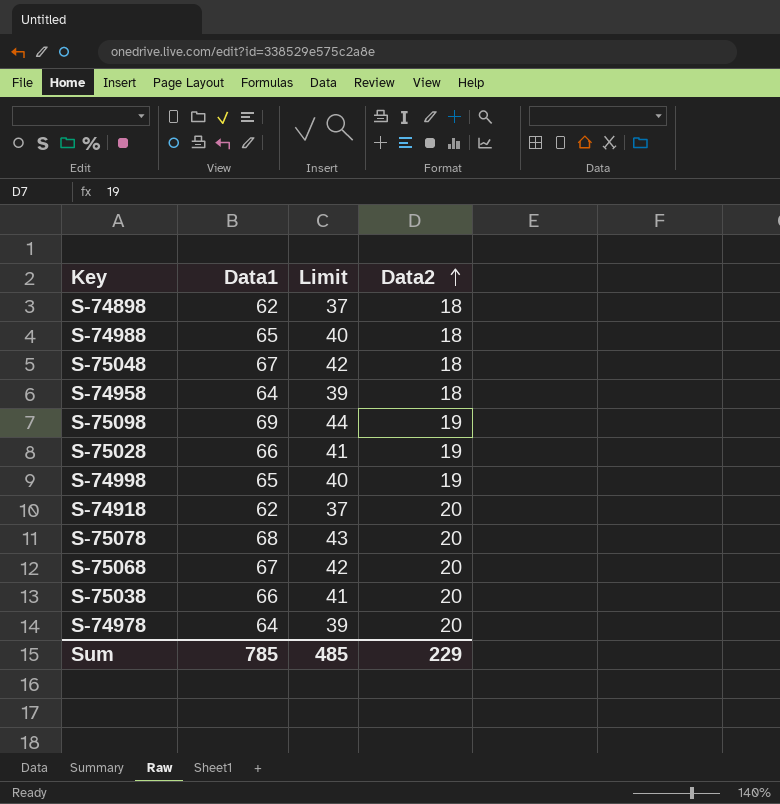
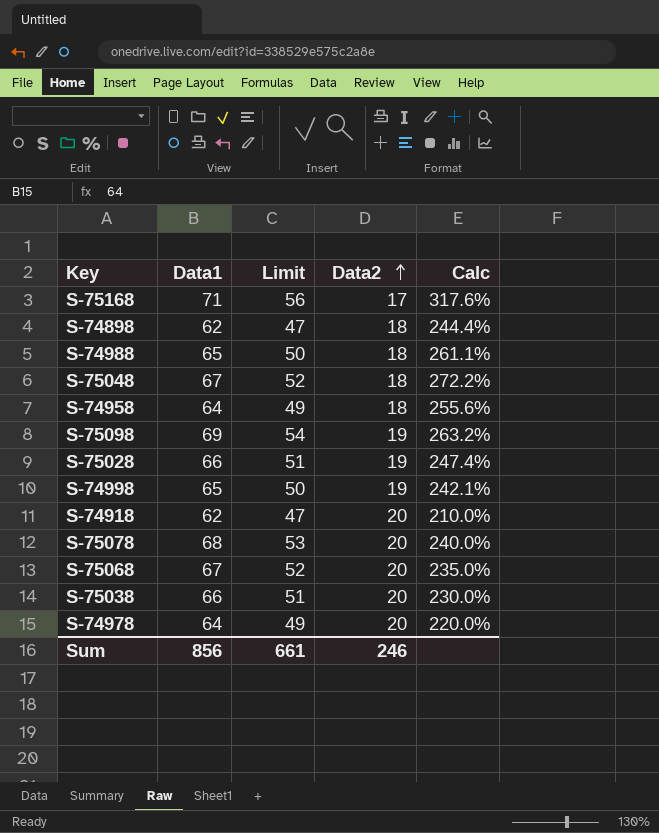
column Limit | formula: [Data1] - 25 -> [Data1] - 15
column Calc | formula: none -> ([Data1] - [Data2]) / [Data2]
row S-75168: none -> 71 | 56 | 17 | 317.6%
Sum | Data1: 785 -> 856
Sum | Limit: 485 -> 661
Sum | Data2: 229 -> 246

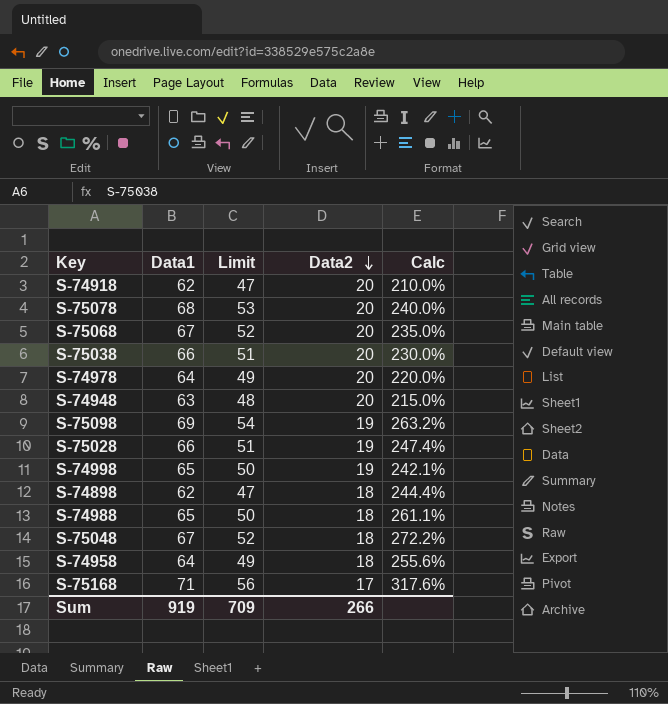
row order: Data2 ascending -> Data2 descending
row S-74948: none -> 63 | 48 | 20 | 215.0%
Sum | Data1: 856 -> 919
Sum | Limit: 661 -> 709
Sum | Data2: 246 -> 266

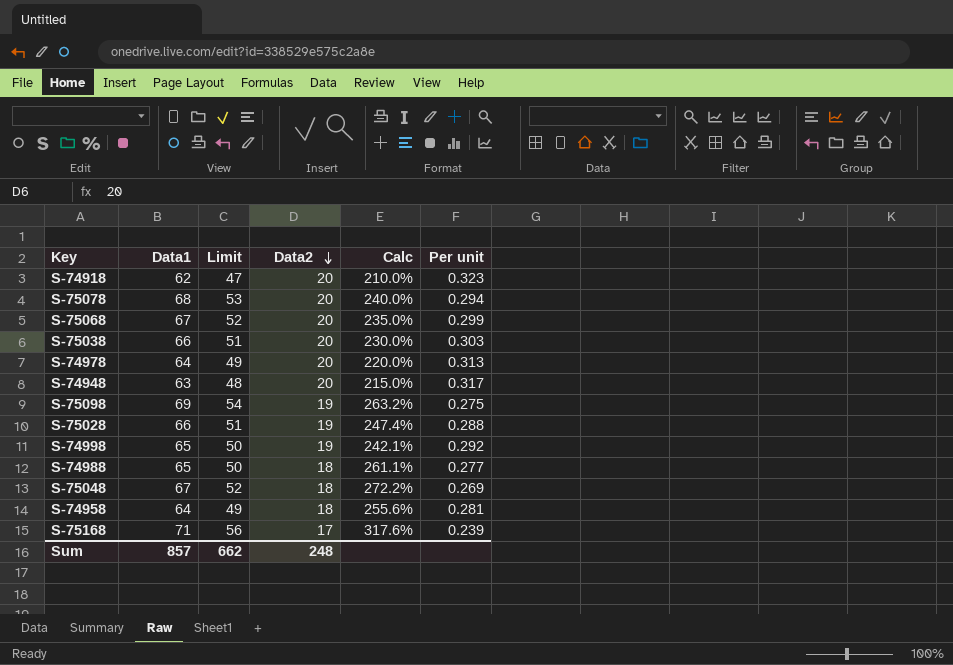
column Per unit | formula: none -> [Data2] / [Data1]
row S-74898: 62 | 47 | 18 | 244.4% -> none
Sum | Data1: 919 -> 857
Sum | Limit: 709 -> 662
Sum | Data2: 266 -> 248

